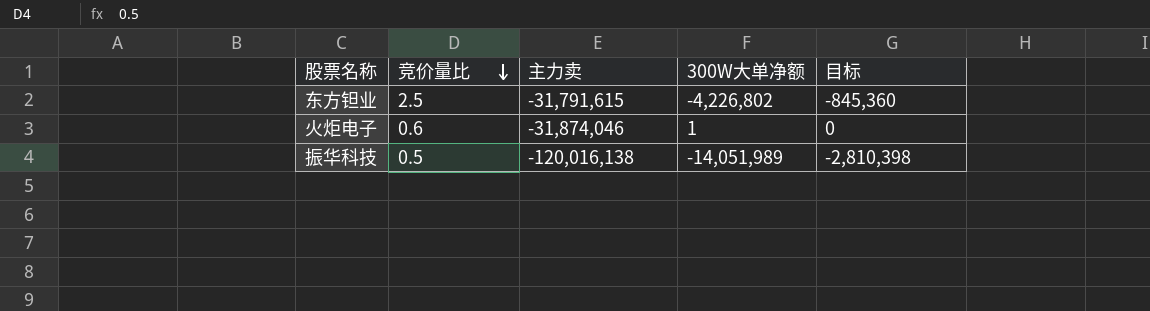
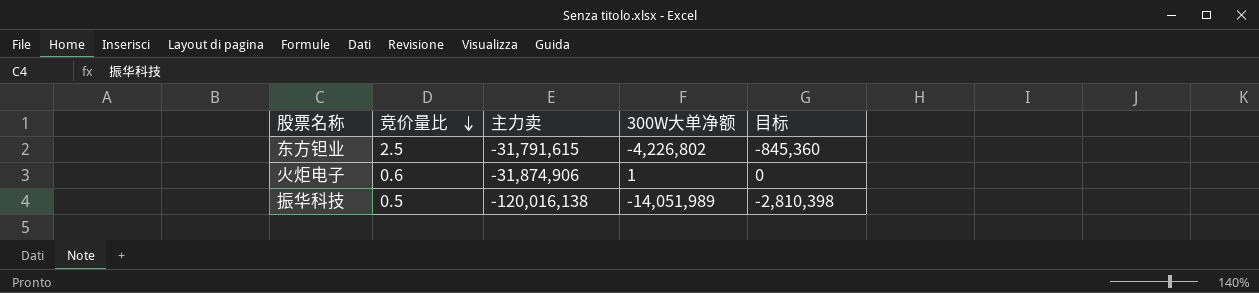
火炬电子 | 主力卖: -31,874,046 -> -31,874,906

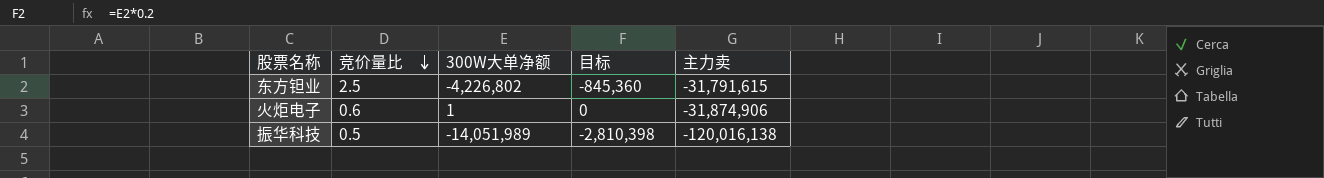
column 主力卖 | position: 3 -> 5

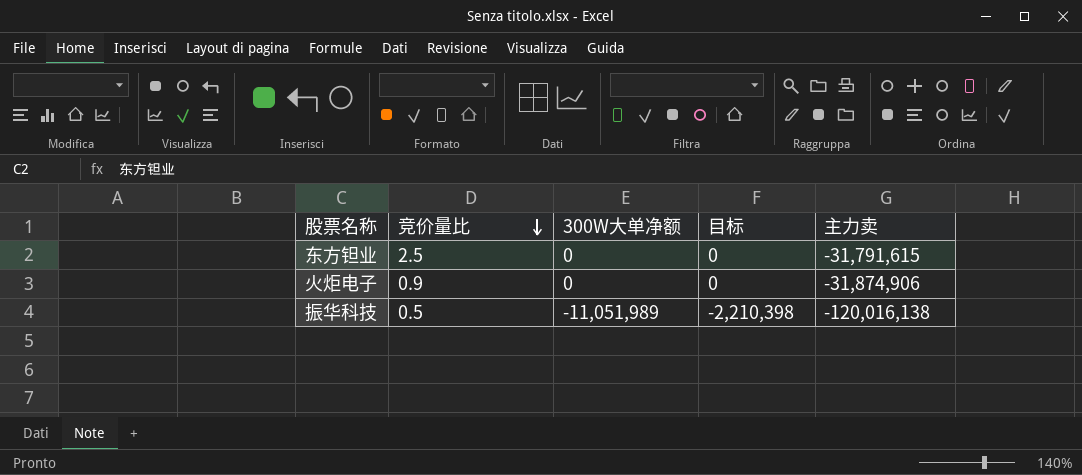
东方钽业 | 300W大单净额: -4,226,802 -> 0
东方钽业 | 目标: -845,360 -> 0
火炬电子 | 竞价量比: 0.6 -> 0.9
火炬电子 | 300W大单净额: 1 -> 0
振华科技 | 300W大单净额: -14,051,989 -> -11,051,989
振华科技 | 目标: -2,810,398 -> -2,210,398

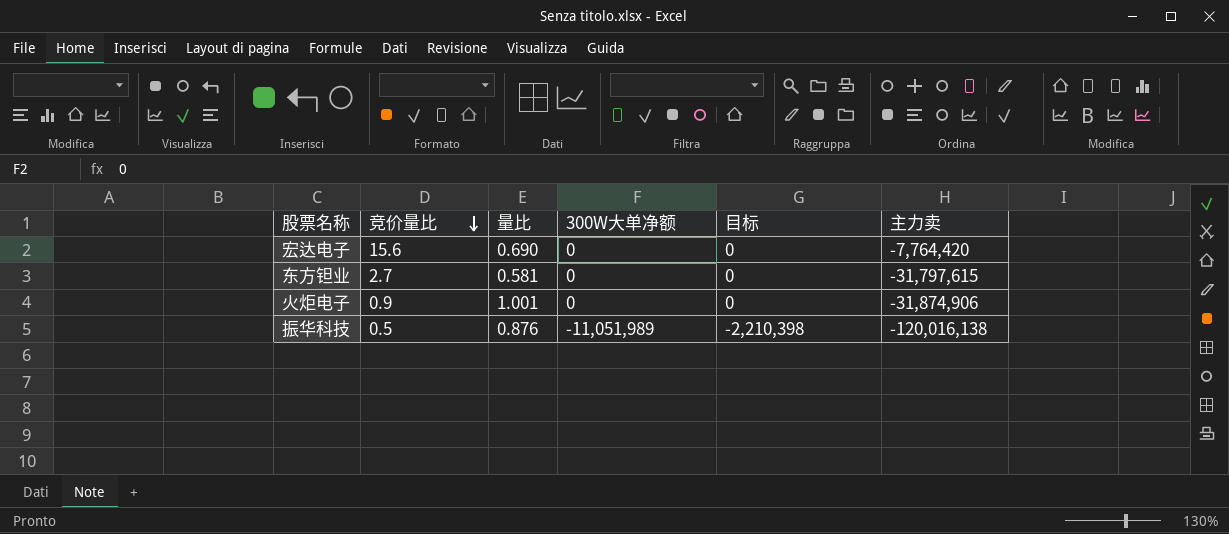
column 量比 | position: none -> 3
row 宏达电子: none -> 15.6 | 0.690 | 0 | 0 | -7,764,420
东方钽业 | 竞价量比: 2.5 -> 2.7
东方钽业 | 主力卖: -31,791,615 -> -31,797,615

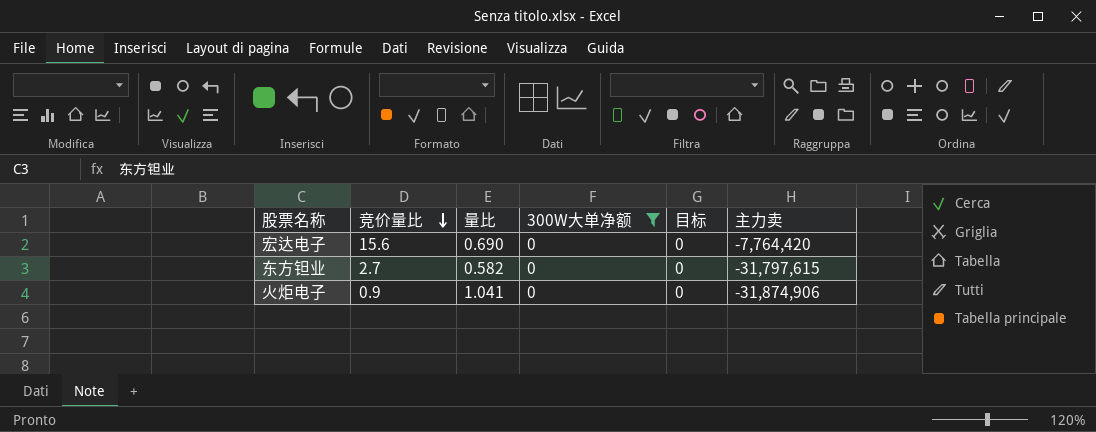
filter: none -> 300W大单净额 = 0
东方钽业 | 量比: 0.581 -> 0.582
火炬电子 | 量比: 1.001 -> 1.041

